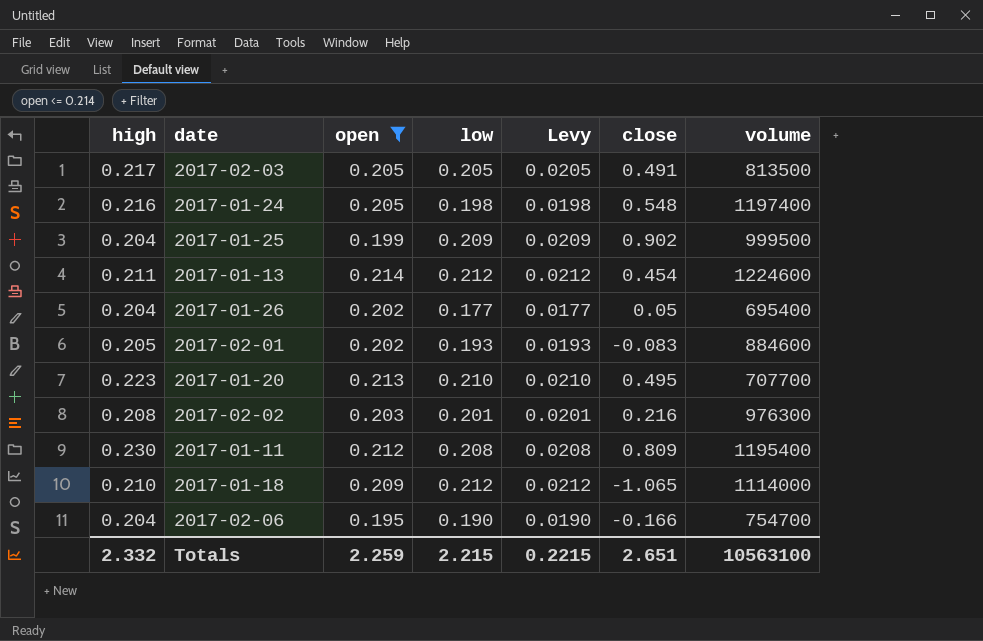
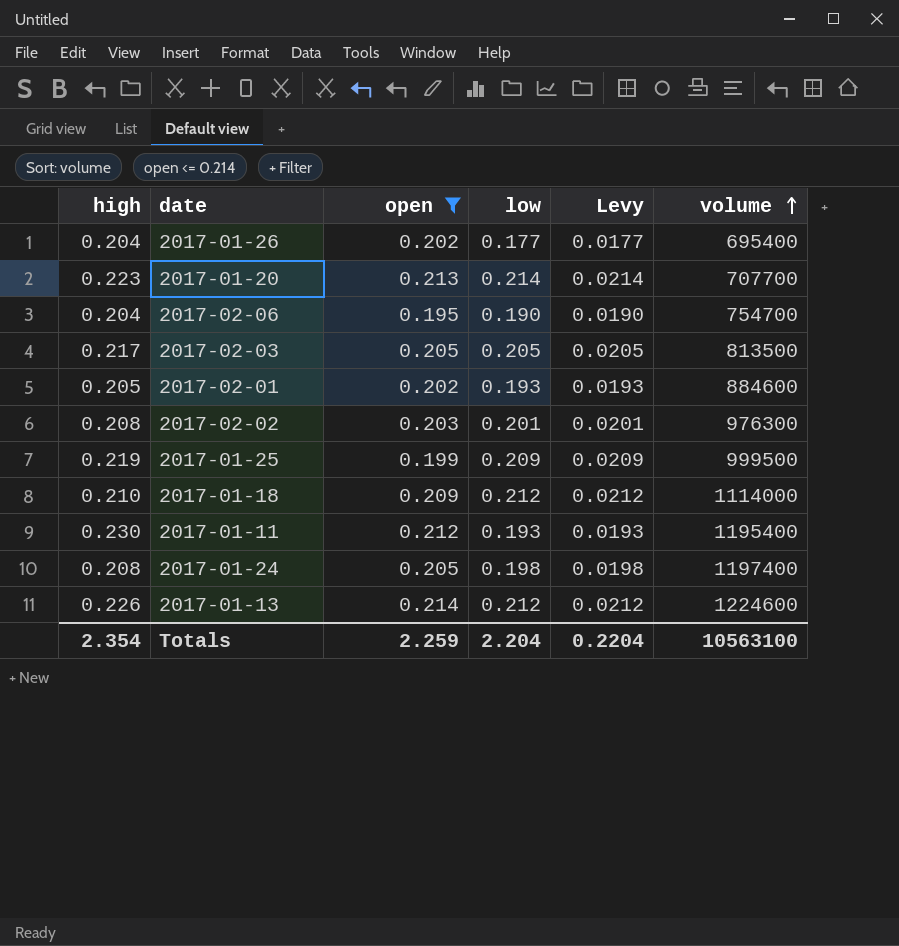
row order: none -> volume ascending
column close | position: 6 -> none
2017-01-20 | low: 0.210 -> 0.214
2017-01-20 | Levy: 0.0210 -> 0.0214
2017-01-25 | high: 0.204 -> 0.219
2017-01-11 | low: 0.208 -> 0.193
2017-01-11 | Levy: 0.0208 -> 0.0193
2017-01-24 | high: 0.216 -> 0.208
2017-01-13 | high: 0.211 -> 0.226
Totals | high: 2.332 -> 2.354
Totals | low: 2.215 -> 2.204
Totals | Levy: 0.2215 -> 0.2204

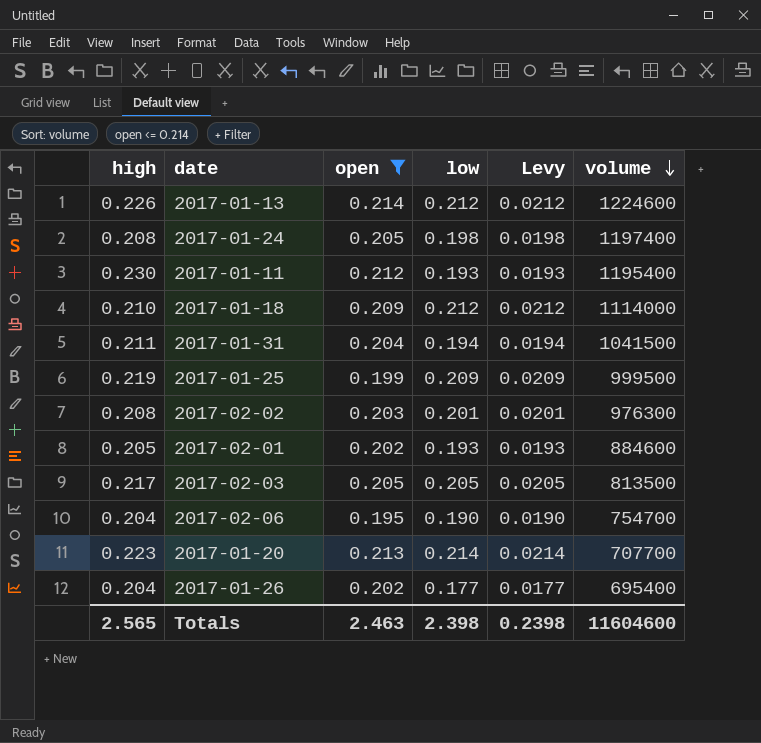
row order: volume ascending -> volume descending
row 2017-01-31: none -> 0.211 | 0.204 | 0.194 | 0.0194 | 1041500
Totals | high: 2.354 -> 2.565
Totals | open: 2.259 -> 2.463
Totals | low: 2.204 -> 2.398
Totals | Levy: 0.2204 -> 0.2398
Totals | volume: 10563100 -> 11604600

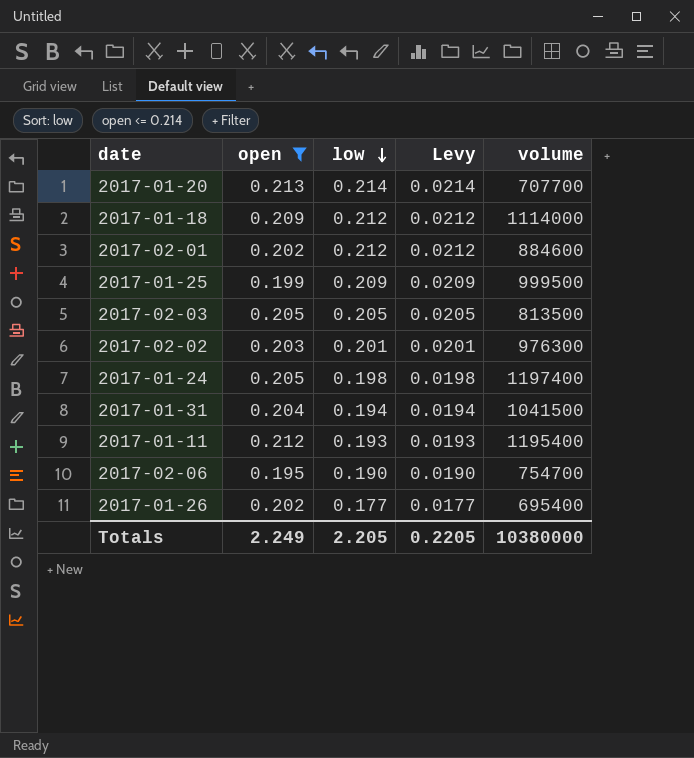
row order: volume descending -> low descending
column high | position: 1 -> none
row 2017-01-13: 0.226 | 0.214 | 0.212 | 0.0212 | 1224600 -> none
2017-02-01 | low: 0.193 -> 0.212
2017-02-01 | Levy: 0.0193 -> 0.0212
Totals | open: 2.463 -> 2.249
Totals | low: 2.398 -> 2.205
Totals | Levy: 0.2398 -> 0.2205
Totals | volume: 11604600 -> 10380000

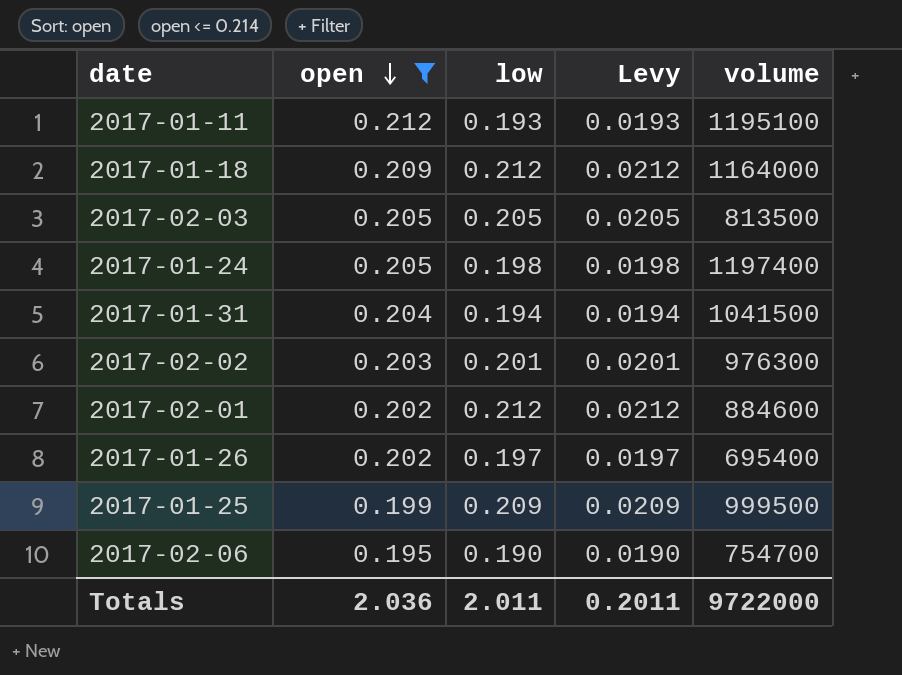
row order: low descending -> open descending
row 2017-01-20: 0.213 | 0.214 | 0.0214 | 707700 -> none
2017-01-11 | volume: 1195400 -> 1195100
2017-01-18 | volume: 1114000 -> 1164000
2017-01-26 | low: 0.177 -> 0.197
2017-01-26 | Levy: 0.0177 -> 0.0197
Totals | open: 2.249 -> 2.036
Totals | low: 2.205 -> 2.011
Totals | Levy: 0.2205 -> 0.2011
Totals | volume: 10380000 -> 9722000

